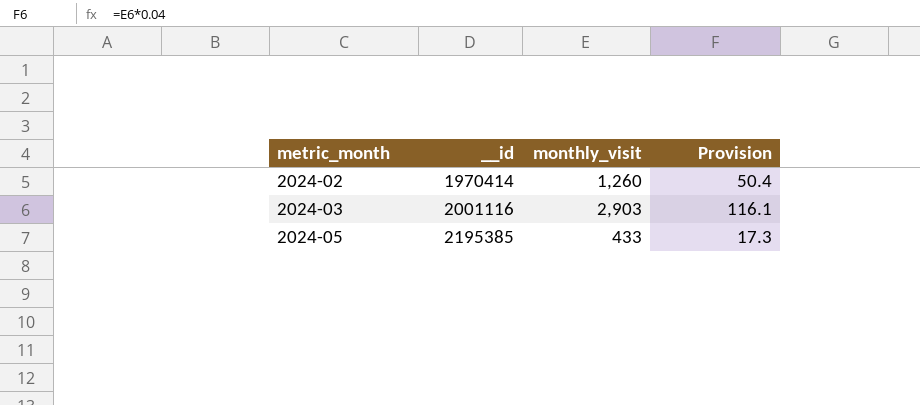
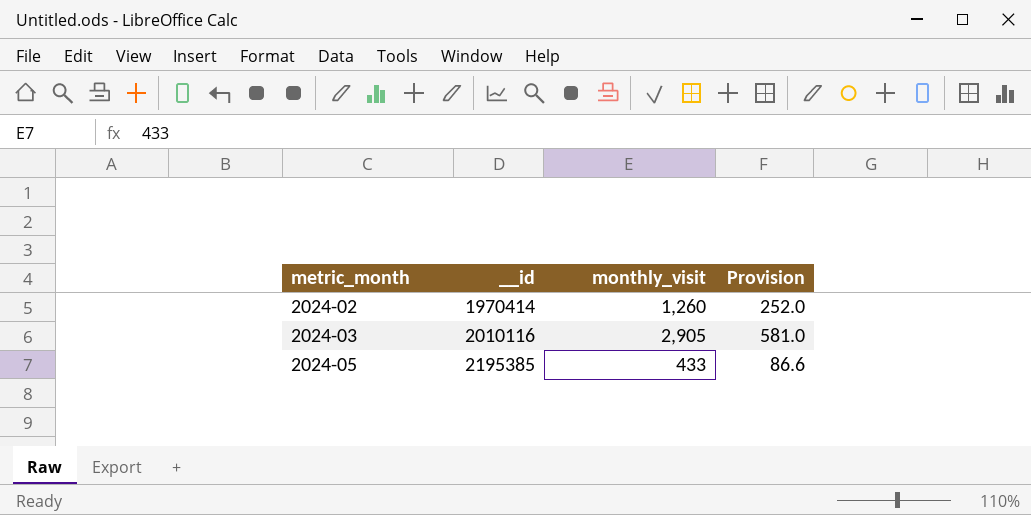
column Provision | formula: [monthly_visit] * 0.04 -> [monthly_visit] * 0.2
2024-03 | __id: 2001116 -> 2010116
2024-03 | monthly_visit: 2,903 -> 2,905

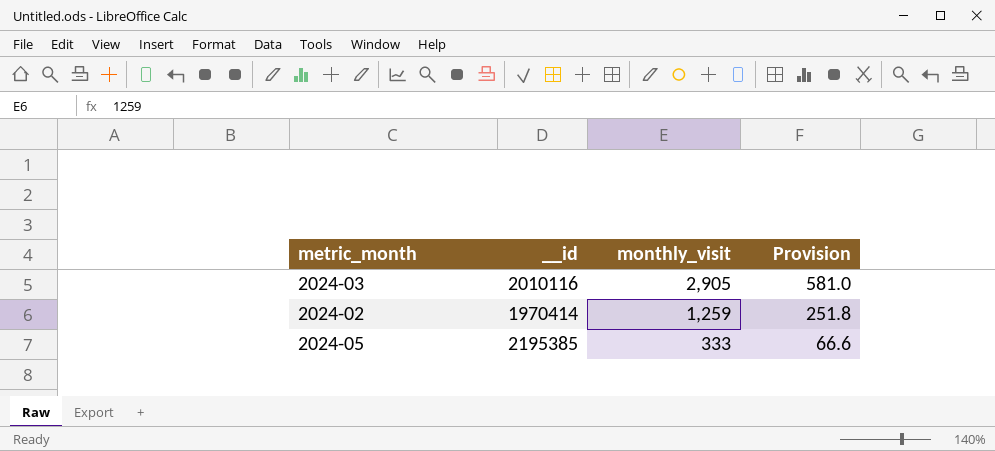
row order: metric_month ascending -> monthly_visit descending
2024-02 | monthly_visit: 1,260 -> 1,259
2024-02 | Provision: 252.0 -> 251.8
2024-05 | monthly_visit: 433 -> 333
2024-05 | Provision: 86.6 -> 66.6

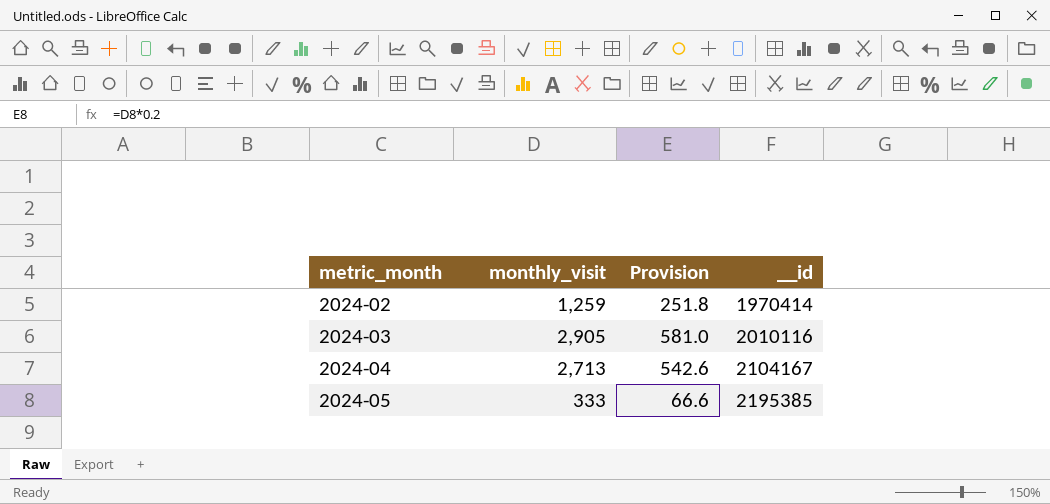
row order: monthly_visit descending -> metric_month ascending
column __id | position: 2 -> 4
row 2024-04: none -> 2,713 | 542.6 | 2104167

